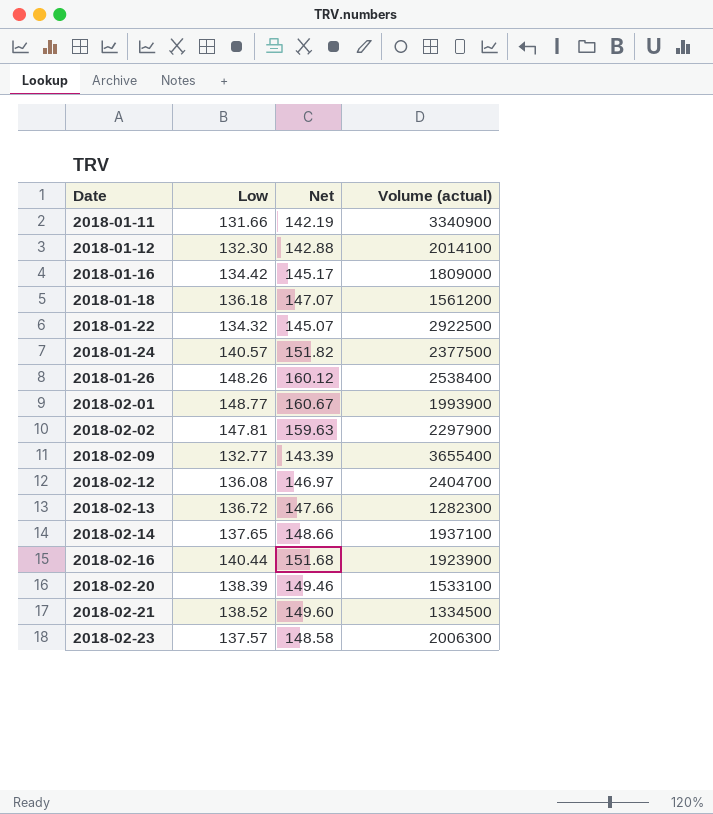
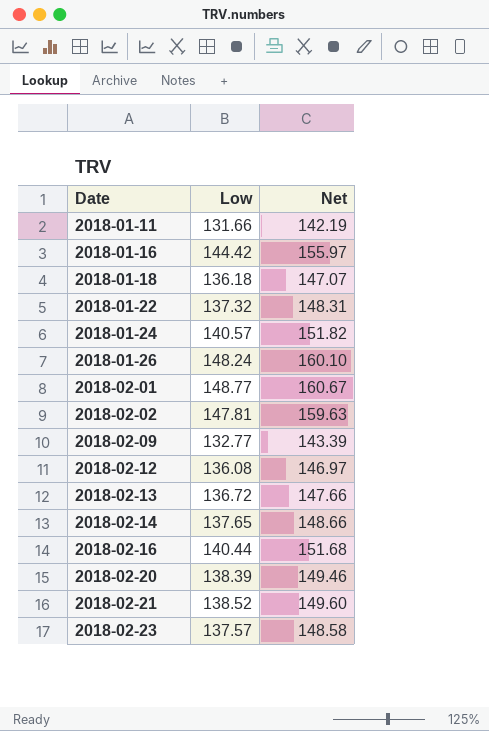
column Volume (actual) | position: 4 -> none
row 2018-01-12: 132.30 | 142.88 | 2014100 -> none
2018-01-16 | Low: 134.42 -> 144.42
2018-01-16 | Net: 145.17 -> 155.97
2018-01-22 | Low: 134.32 -> 137.32
2018-01-22 | Net: 145.07 -> 148.31
2018-01-26 | Low: 148.26 -> 148.24
2018-01-26 | Net: 160.12 -> 160.10

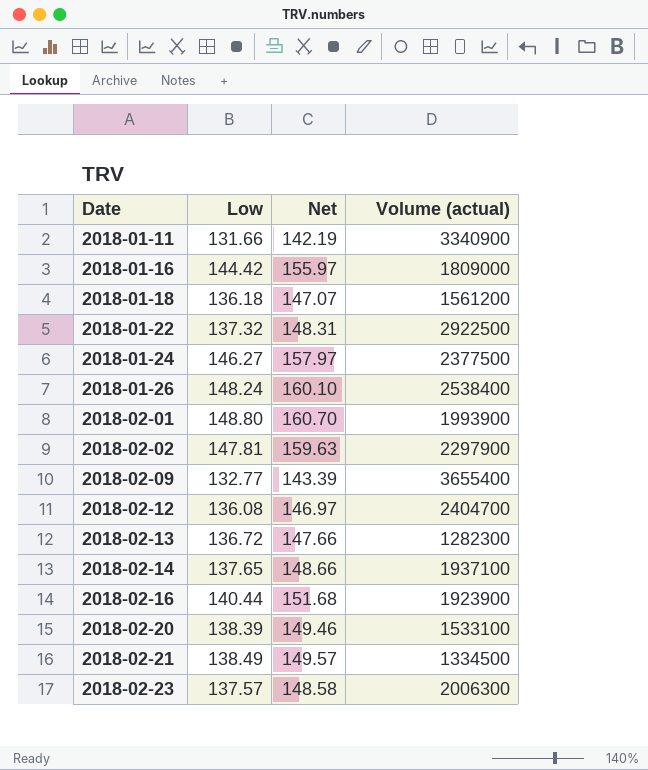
column Volume (actual) | position: none -> 4
2018-01-24 | Low: 140.57 -> 146.27
2018-01-24 | Net: 151.82 -> 157.97
2018-02-01 | Low: 148.77 -> 148.80
2018-02-01 | Net: 160.67 -> 160.70
2018-02-21 | Low: 138.52 -> 138.49
2018-02-21 | Net: 149.60 -> 149.57

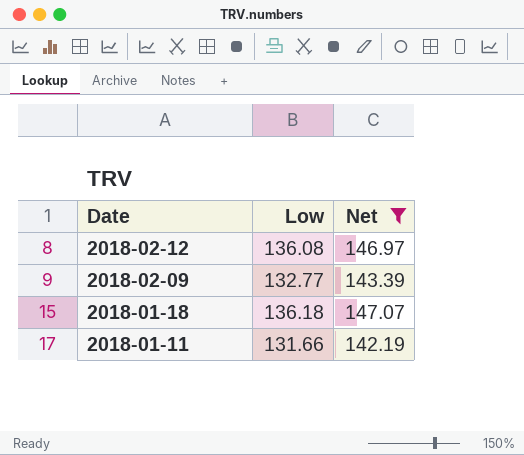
filter: none -> Net <= 147.07
row order: Date ascending -> Date descending
column Volume (actual) | position: 4 -> none

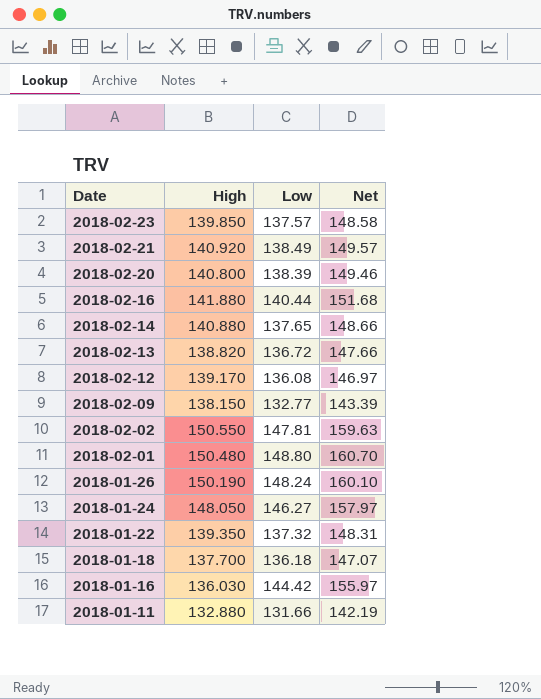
filter: Net <= 147.07 -> none
column High | position: none -> 2

